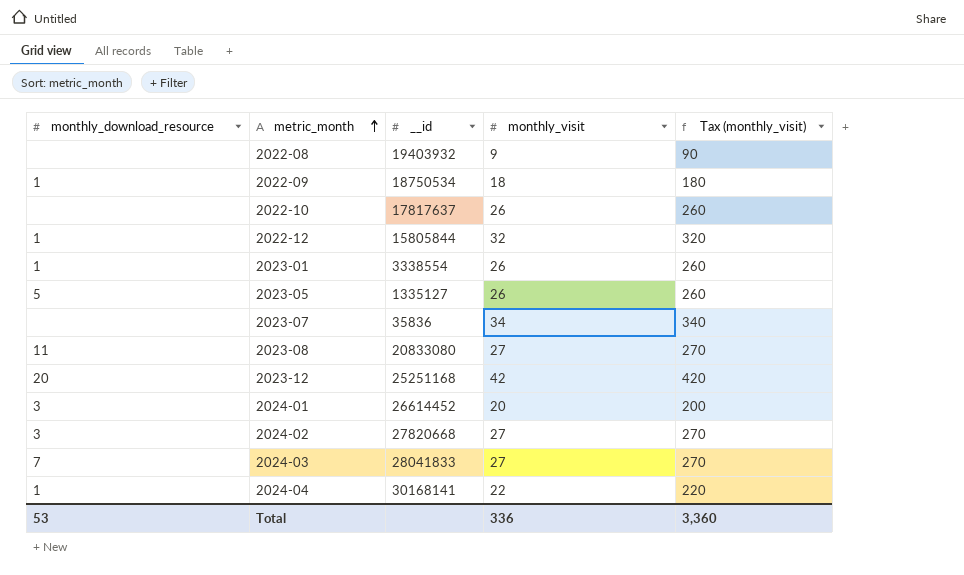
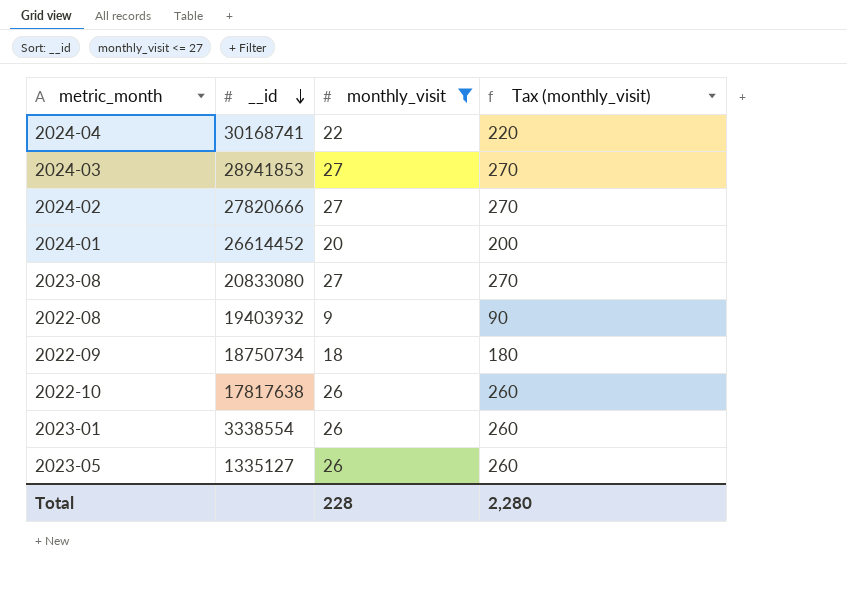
filter: none -> monthly_visit <= 27
row order: metric_month ascending -> __id descending
column monthly_download_resource | position: 1 -> none
2024-04 | __id: 30168141 -> 30168741
2024-03 | __id: 28041833 -> 28941853
2024-02 | __id: 27820668 -> 27820666
2022-09 | __id: 18750534 -> 18750734
2022-10 | __id: 17817637 -> 17817638
Total | monthly_visit: 336 -> 228
Total | Tax (monthly_visit): 3,360 -> 2,280

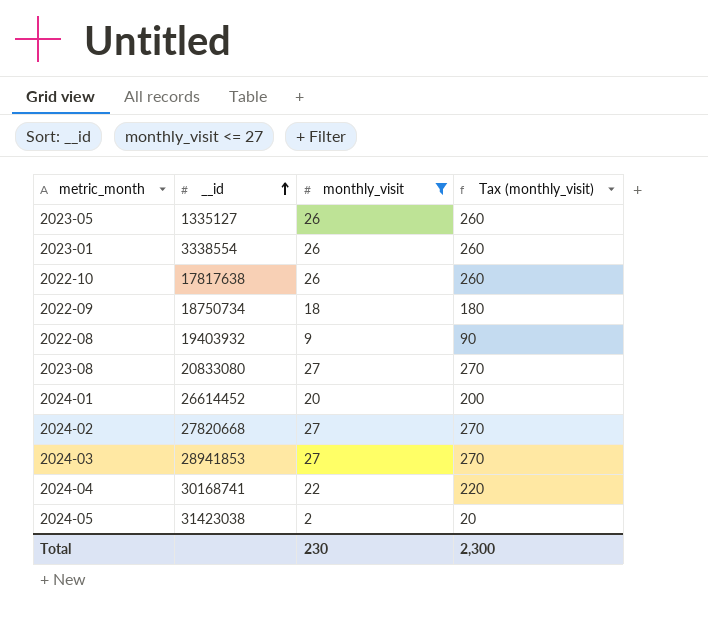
row order: __id descending -> __id ascending
2024-02 | __id: 27820666 -> 27820668
row 2024-05: none -> 31423038 | 2 | 20
Total | monthly_visit: 228 -> 230
Total | Tax (monthly_visit): 2,280 -> 2,300

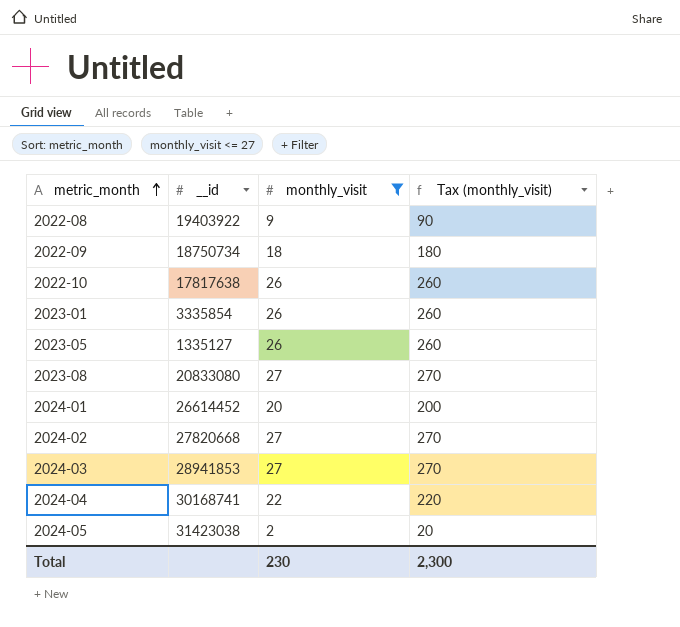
row order: __id ascending -> metric_month ascending
2022-08 | __id: 19403932 -> 19403922
2023-01 | __id: 3338554 -> 3335854

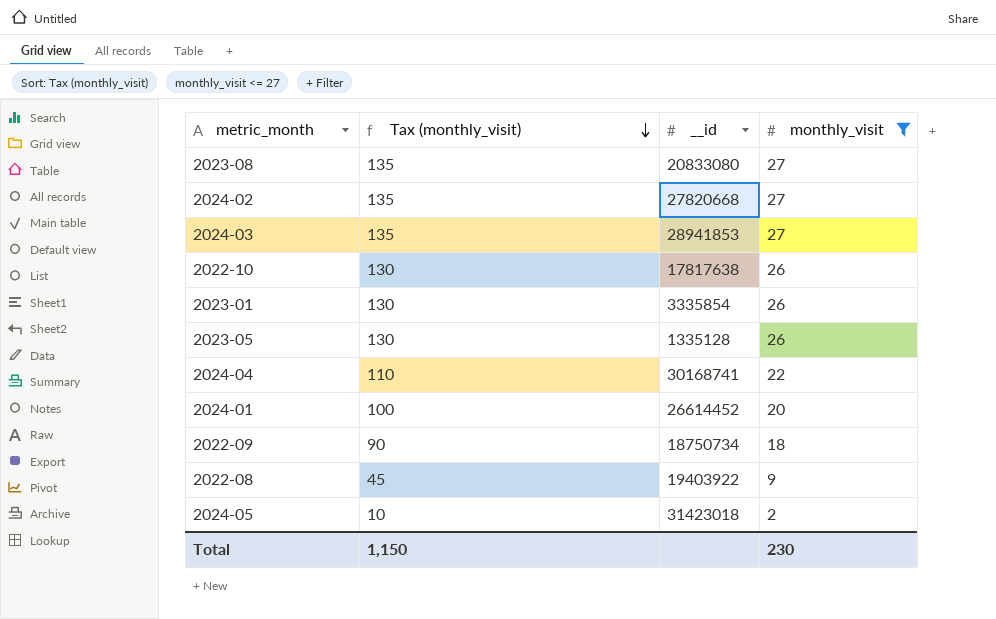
row order: metric_month ascending -> Tax (monthly_visit) descending
column Tax (monthly_visit) | formula: [monthly_visit] * 10 -> [monthly_visit] * 5
column Tax (monthly_visit) | position: 4 -> 2
2023-05 | __id: 1335127 -> 1335128
2024-05 | __id: 31423038 -> 31423018
Total | Tax (monthly_visit): 2,300 -> 1,150

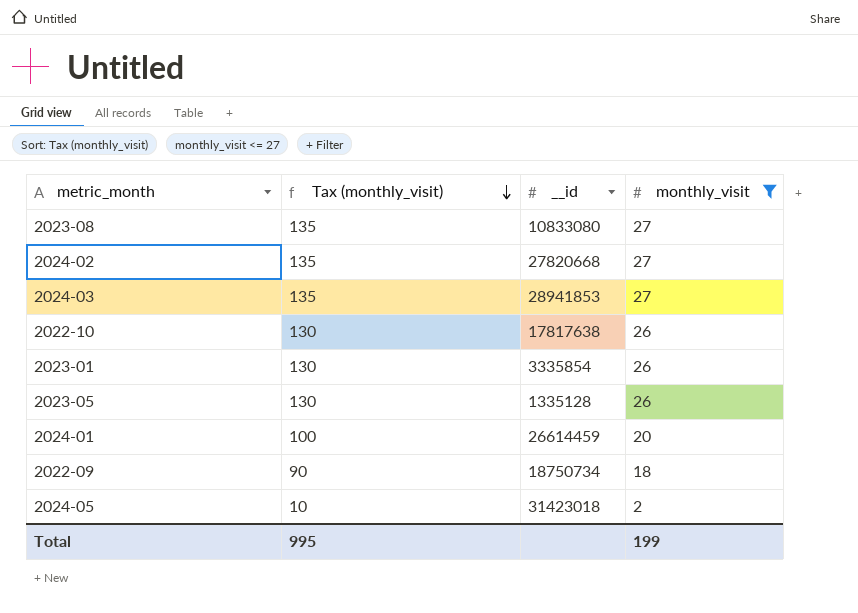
row 2024-04: 110 | 30168741 | 22 -> none
row 2022-08: 45 | 19403922 | 9 -> none
2023-08 | __id: 20833080 -> 10833080
2024-01 | __id: 26614452 -> 26614459
Total | Tax (monthly_visit): 1,150 -> 995
Total | monthly_visit: 230 -> 199

